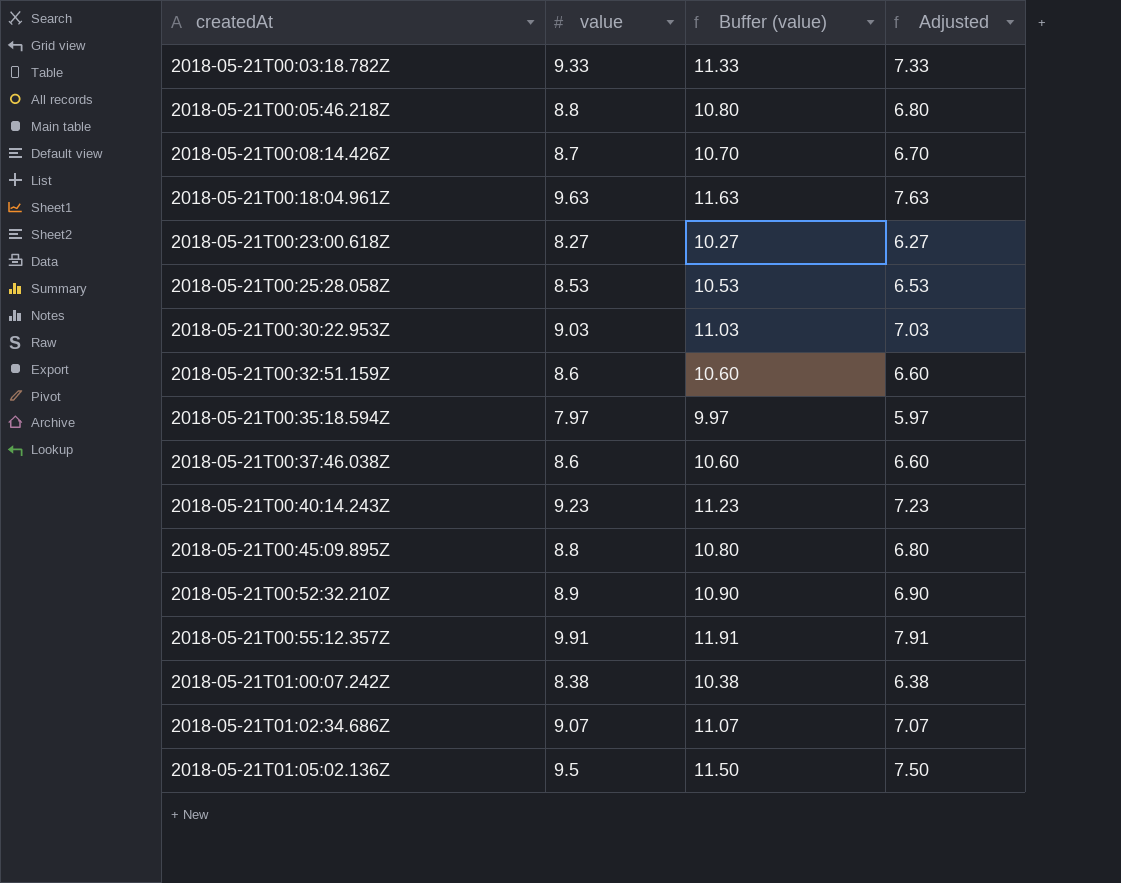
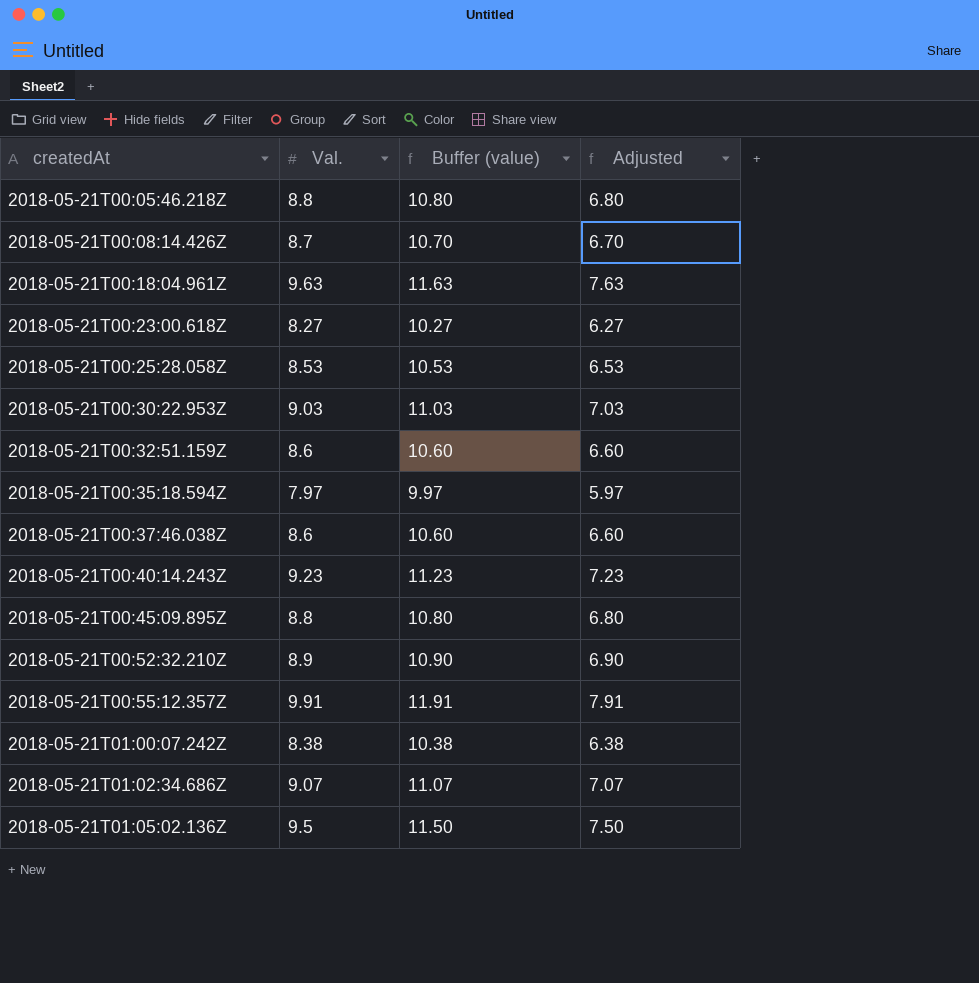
column name: value -> Val.
row 2018-05-21T00:03:18.782Z: 9.33 | 11.33 | 7.33 -> none

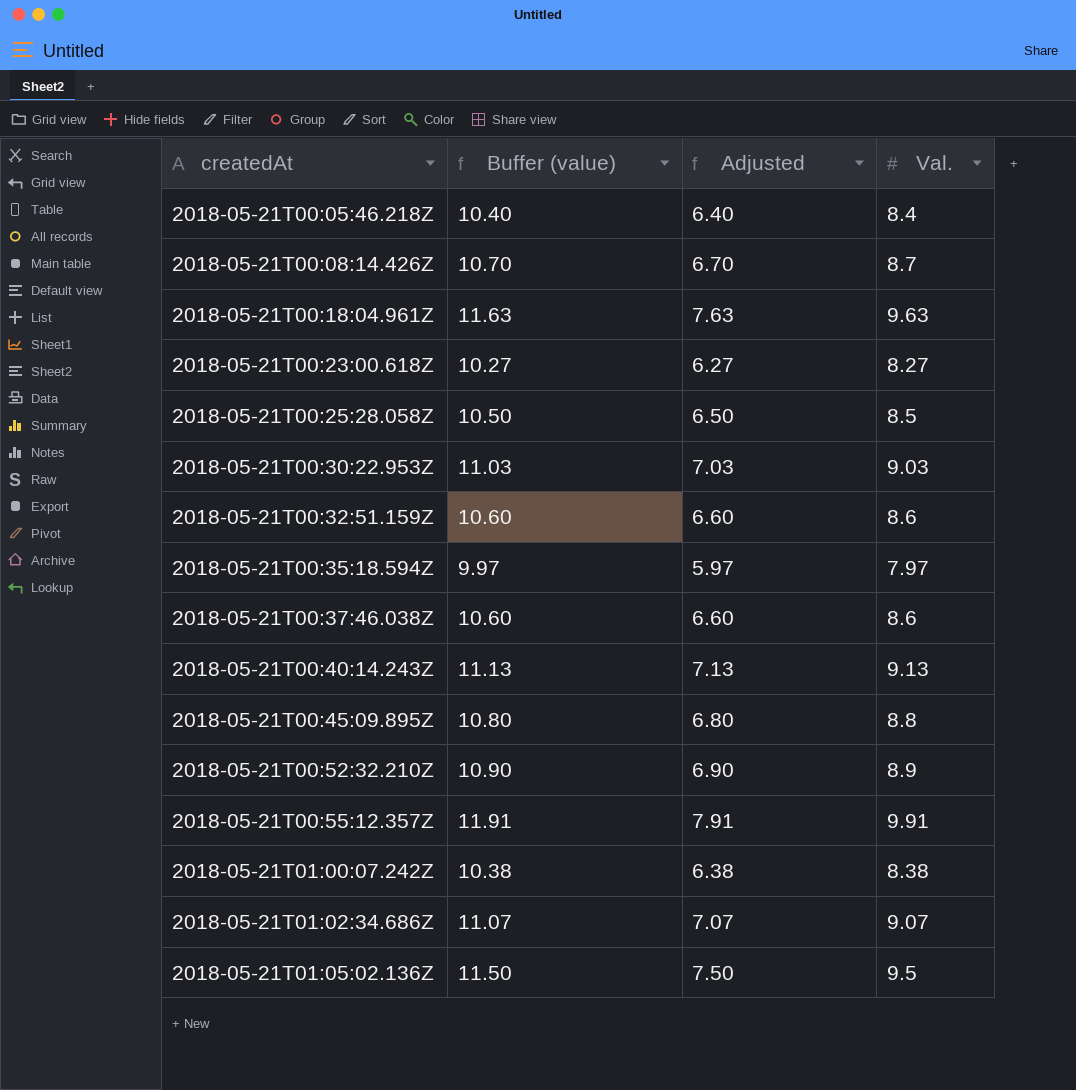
column Val. | position: 2 -> 4
2018-05-21T00:05:46.218Z | Buffer (value): 10.80 -> 10.40
2018-05-21T00:05:46.218Z | Adjusted: 6.80 -> 6.40
2018-05-21T00:05:46.218Z | Val.: 8.8 -> 8.4
2018-05-21T00:25:28.058Z | Buffer (value): 10.53 -> 10.50
2018-05-21T00:25:28.058Z | Adjusted: 6.53 -> 6.50
2018-05-21T00:25:28.058Z | Val.: 8.53 -> 8.5
2018-05-21T00:40:14.243Z | Buffer (value): 11.23 -> 11.13
2018-05-21T00:40:14.243Z | Adjusted: 7.23 -> 7.13
2018-05-21T00:40:14.243Z | Val.: 9.23 -> 9.13

